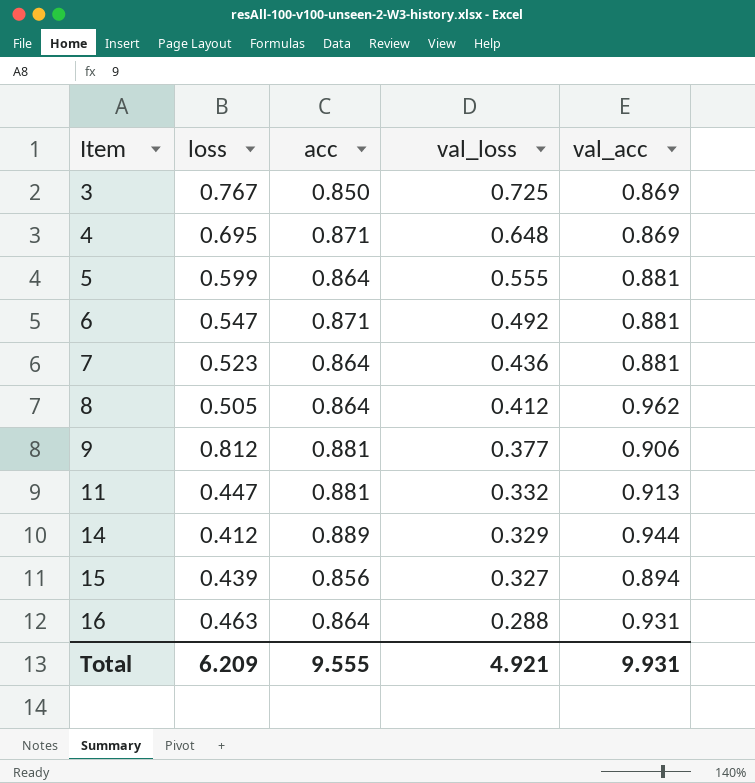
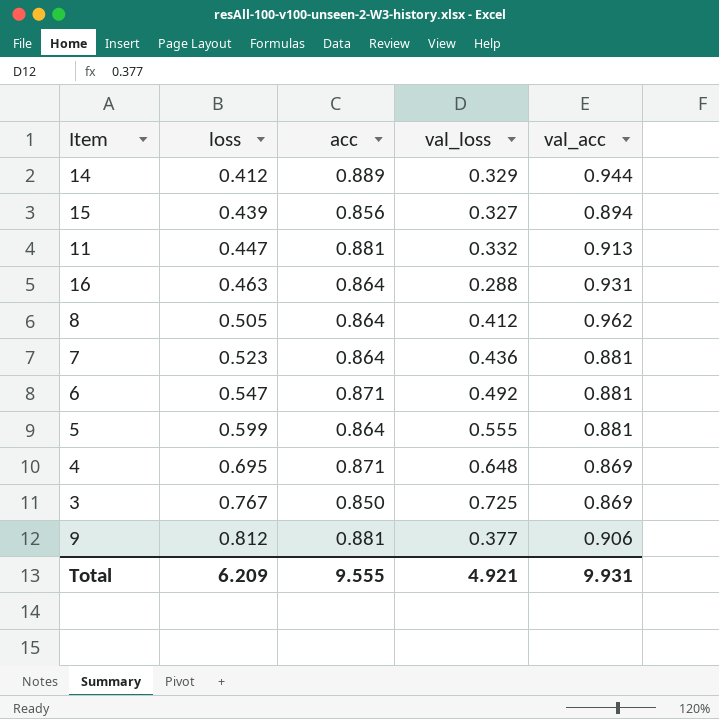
row order: Item ascending -> loss ascending

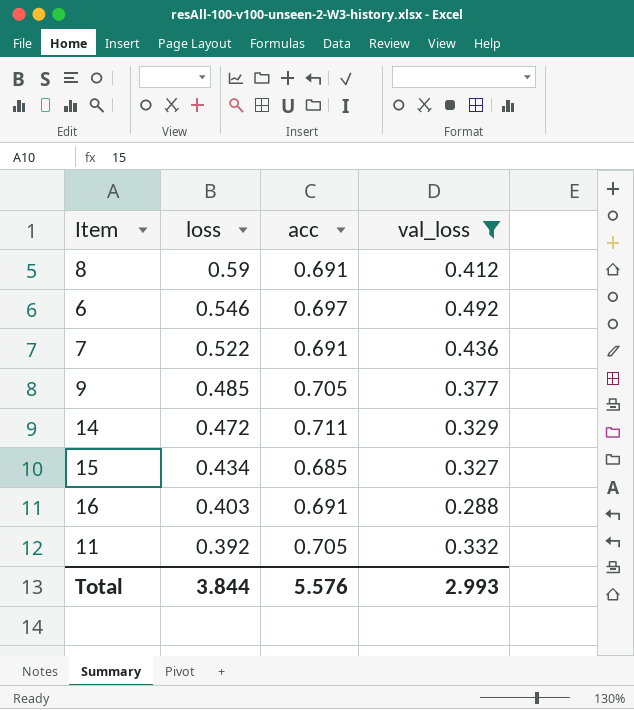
filter: none -> val_loss <= 0.492
row order: loss ascending -> loss descending
column val_acc | position: 5 -> none
8 | loss: 0.505 -> 0.59
8 | acc: 0.864 -> 0.691
6 | loss: 0.547 -> 0.546
6 | acc: 0.871 -> 0.697
7 | loss: 0.523 -> 0.522
7 | acc: 0.864 -> 0.691
9 | loss: 0.812 -> 0.485
9 | acc: 0.881 -> 0.705
14 | loss: 0.412 -> 0.472
14 | acc: 0.889 -> 0.711
15 | loss: 0.439 -> 0.434
15 | acc: 0.856 -> 0.685
16 | loss: 0.463 -> 0.403
16 | acc: 0.864 -> 0.691
11 | loss: 0.447 -> 0.392
11 | acc: 0.881 -> 0.705
Total | loss: 6.209 -> 3.844
Total | acc: 9.555 -> 5.576
Total | val_loss: 4.921 -> 2.993

